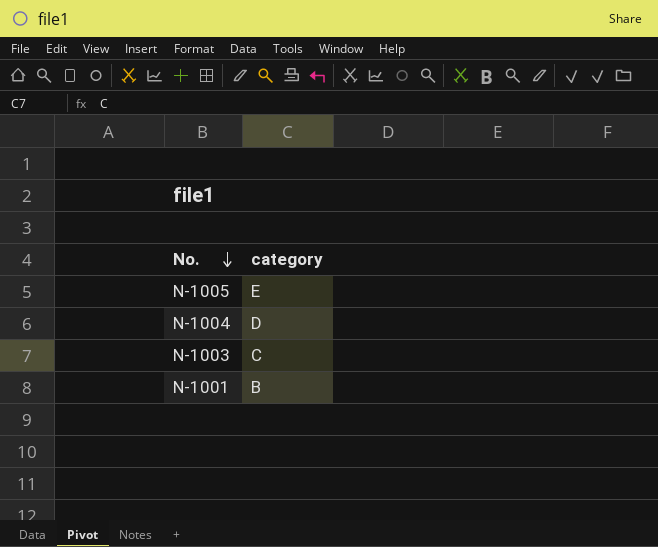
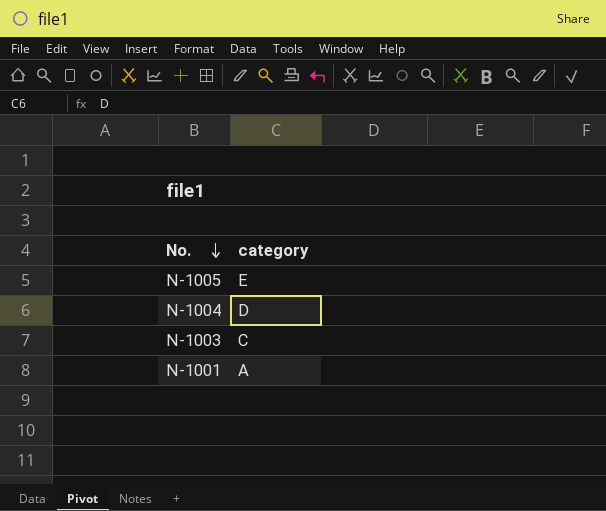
N-1001 | category: B -> A

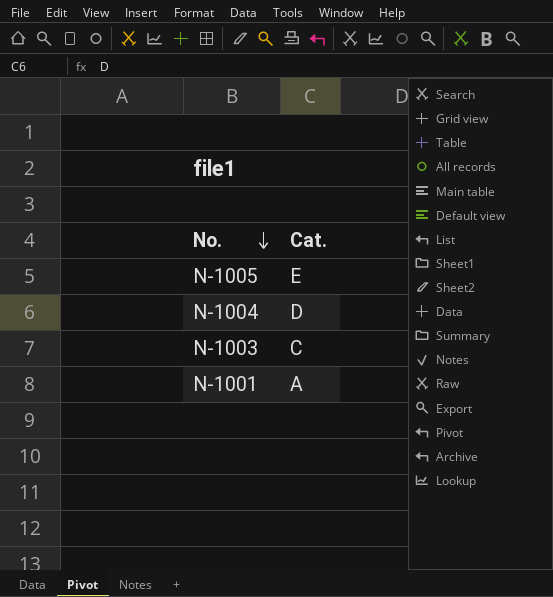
column name: category -> Cat.

